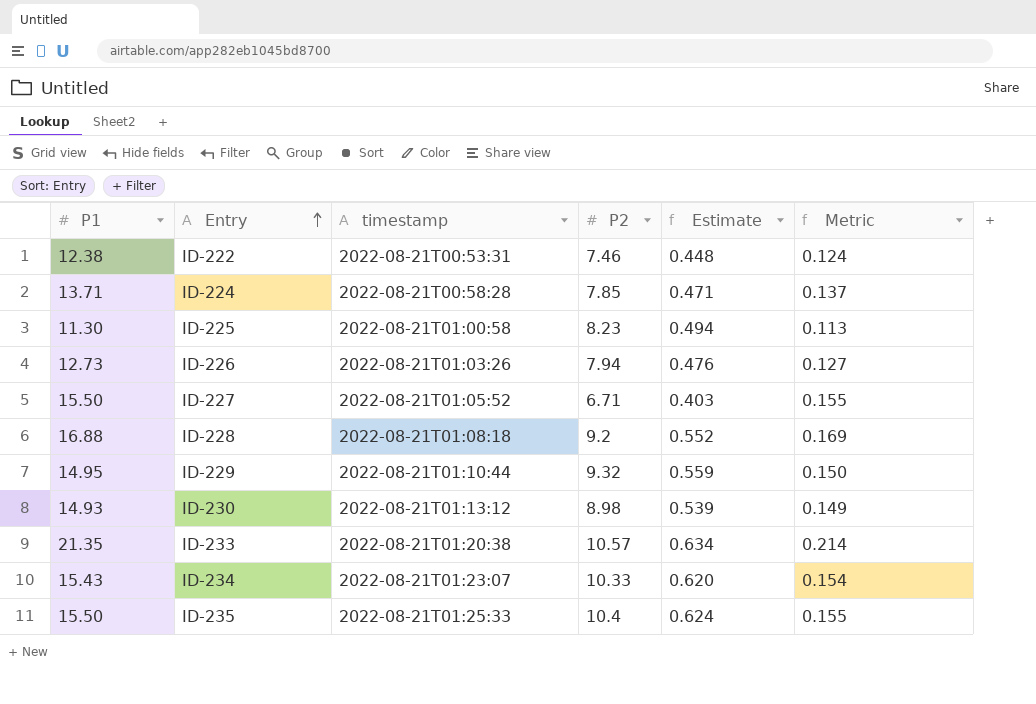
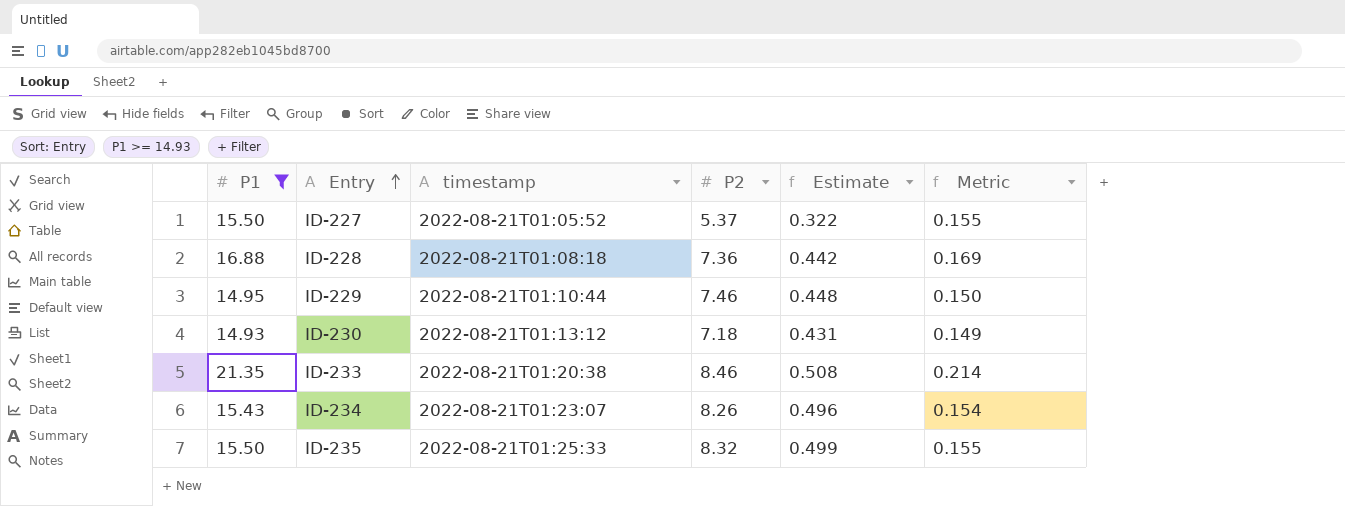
filter: none -> P1 >= 14.93
ID-227 | P2: 6.71 -> 5.37
ID-227 | Estimate: 0.403 -> 0.322
ID-228 | P2: 9.2 -> 7.36
ID-228 | Estimate: 0.552 -> 0.442
ID-229 | P2: 9.32 -> 7.46
ID-229 | Estimate: 0.559 -> 0.448
ID-230 | P2: 8.98 -> 7.18
ID-230 | Estimate: 0.539 -> 0.431
ID-233 | P2: 10.57 -> 8.46
ID-233 | Estimate: 0.634 -> 0.508
ID-234 | P2: 10.33 -> 8.26
ID-234 | Estimate: 0.620 -> 0.496
ID-235 | P2: 10.4 -> 8.32
ID-235 | Estimate: 0.624 -> 0.499

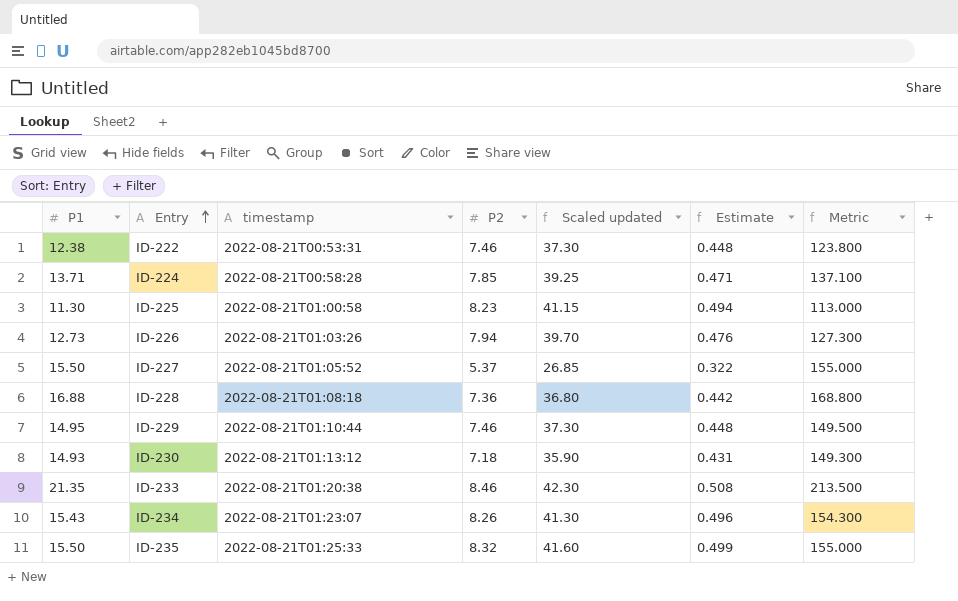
filter: P1 >= 14.93 -> none
column Scaled updated | formula: none -> [P2] * 5
column Metric | formula: [P1] * 0.01 -> [P1] * 10

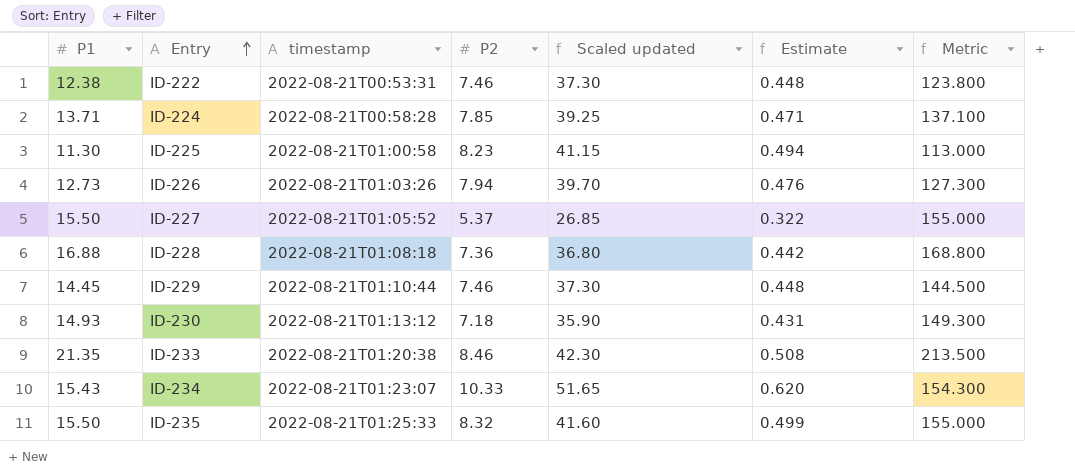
ID-229 | P1: 14.95 -> 14.45
ID-229 | Metric: 149.500 -> 144.500
ID-234 | P2: 8.26 -> 10.33
ID-234 | Scaled updated: 41.30 -> 51.65
ID-234 | Estimate: 0.496 -> 0.620

